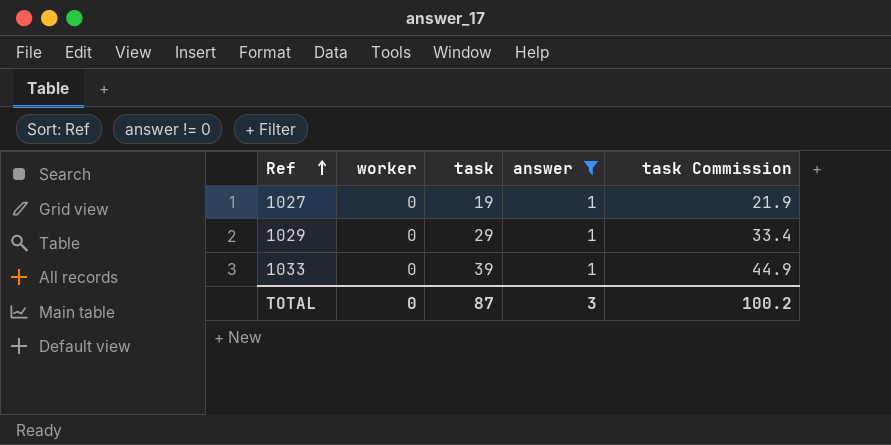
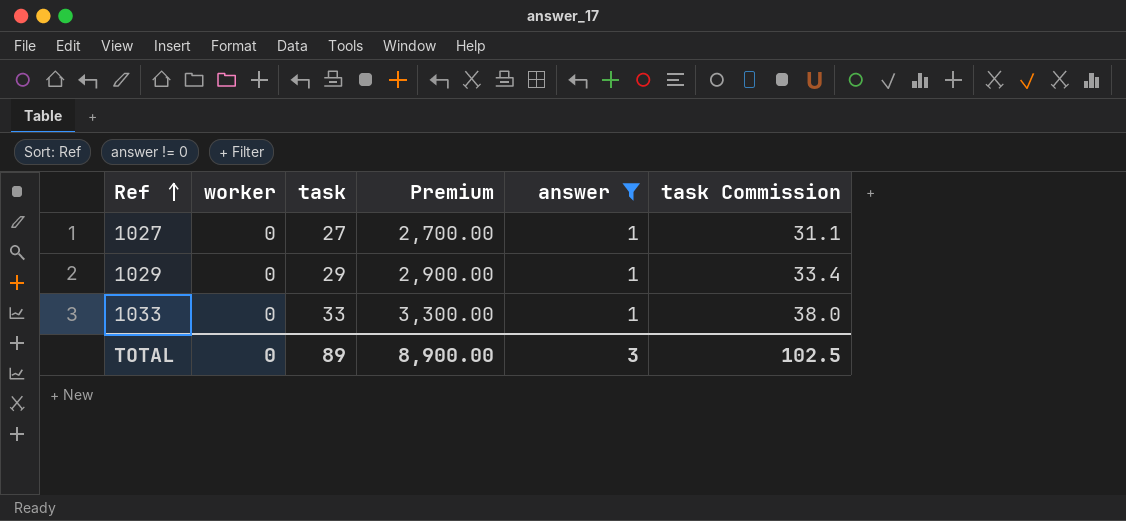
column Premium | formula: none -> [task] * 100
1027 | task: 19 -> 27
1027 | task Commission: 21.9 -> 31.1
1033 | task: 39 -> 33
1033 | task Commission: 44.9 -> 38.0
TOTAL | task: 87 -> 89
TOTAL | task Commission: 100.2 -> 102.5

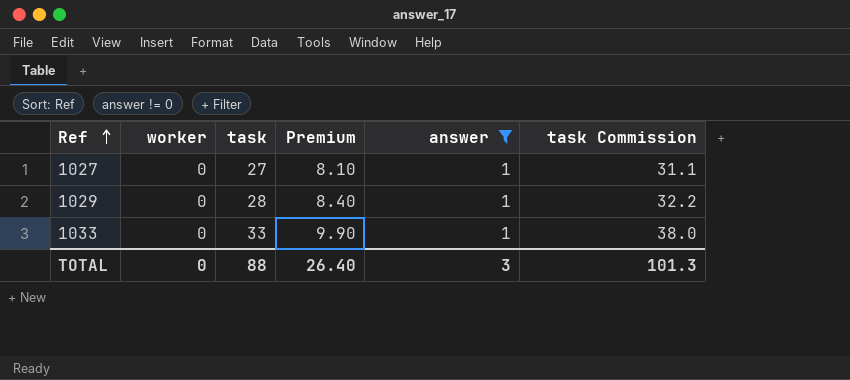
column Premium | formula: [task] * 100 -> [task] * 0.3
1029 | task: 29 -> 28
1029 | task Commission: 33.4 -> 32.2
TOTAL | task: 89 -> 88
TOTAL | Premium: 8,900.00 -> 26.40
TOTAL | task Commission: 102.5 -> 101.3

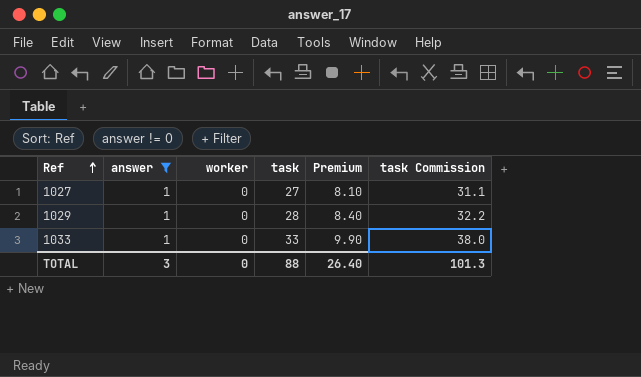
column answer | position: 5 -> 2

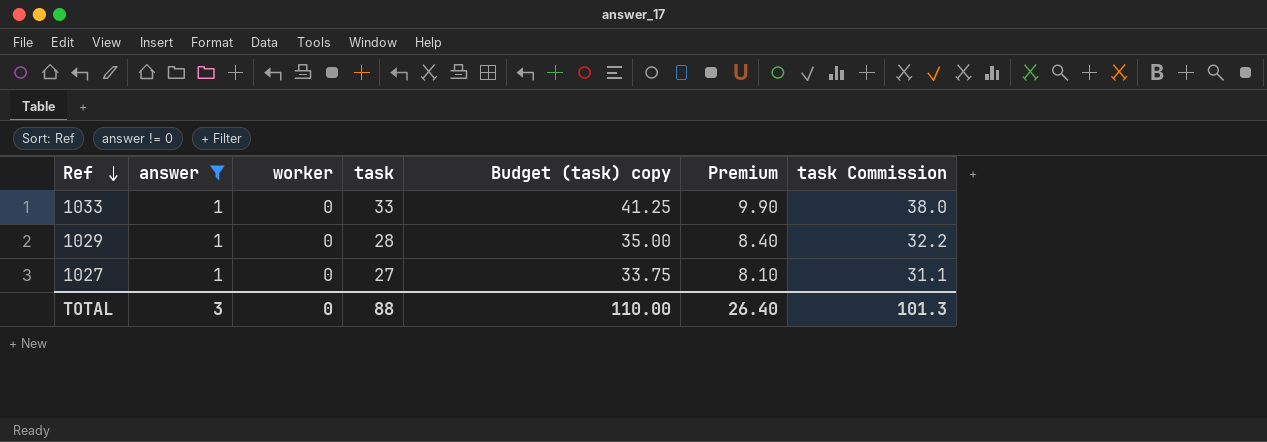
row order: Ref ascending -> Ref descending
column Budget (task) copy | formula: none -> [task] * 1.25

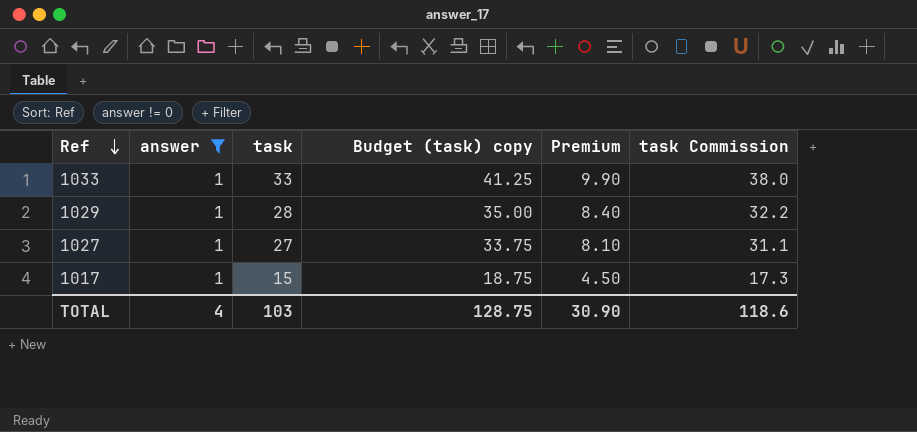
column worker | position: 3 -> none
row 1017: none -> 1 | 15 | 18.75 | 4.50 | 17.3
TOTAL | answer: 3 -> 4
TOTAL | task: 88 -> 103
TOTAL | Budget (task) copy: 110.00 -> 128.75
TOTAL | Premium: 26.40 -> 30.90
TOTAL | task Commission: 101.3 -> 118.6

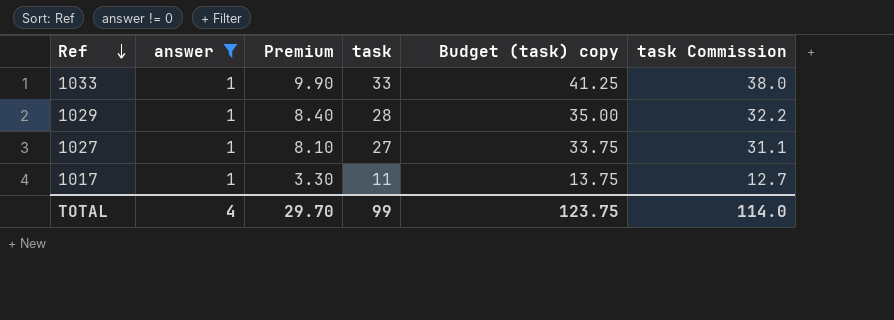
column Premium | position: 5 -> 3
1017 | Premium: 4.50 -> 3.30
1017 | task: 15 -> 11
1017 | Budget (task) copy: 18.75 -> 13.75
1017 | task Commission: 17.3 -> 12.7
TOTAL | Premium: 30.90 -> 29.70
TOTAL | task: 103 -> 99
TOTAL | Budget (task) copy: 128.75 -> 123.75
TOTAL | task Commission: 118.6 -> 114.0

